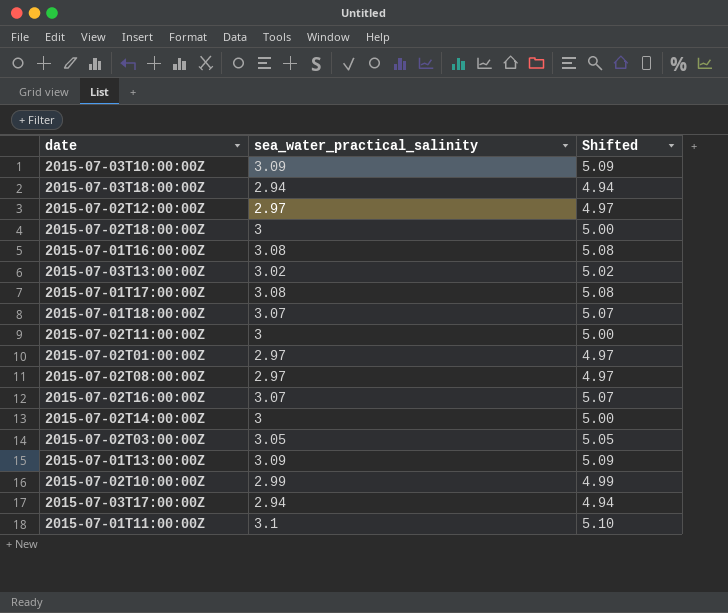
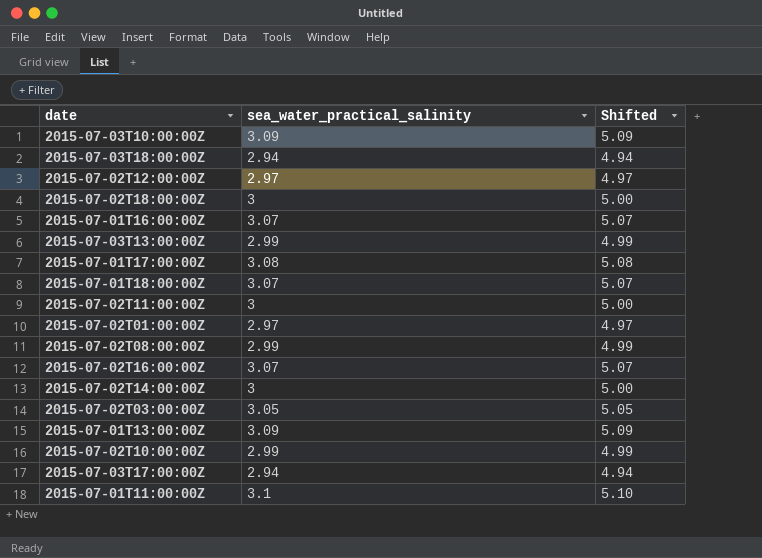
2015-07-01T16:00:00Z | sea_water_practical_salinity: 3.08 -> 3.07
2015-07-01T16:00:00Z | Shifted: 5.08 -> 5.07
2015-07-03T13:00:00Z | sea_water_practical_salinity: 3.02 -> 2.99
2015-07-03T13:00:00Z | Shifted: 5.02 -> 4.99
2015-07-02T08:00:00Z | sea_water_practical_salinity: 2.97 -> 2.99
2015-07-02T08:00:00Z | Shifted: 4.97 -> 4.99

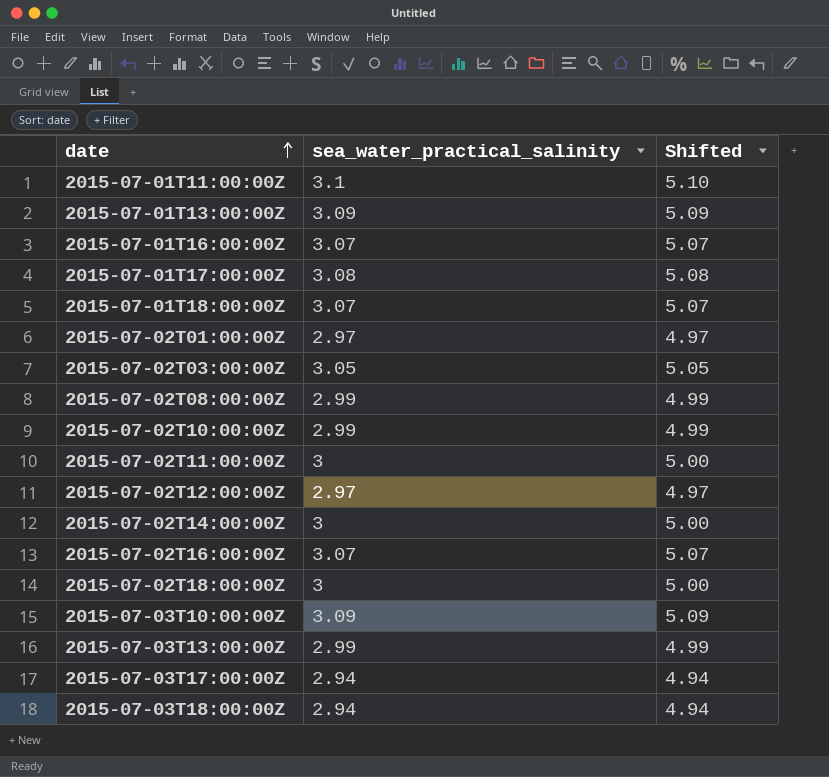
row order: none -> date ascending

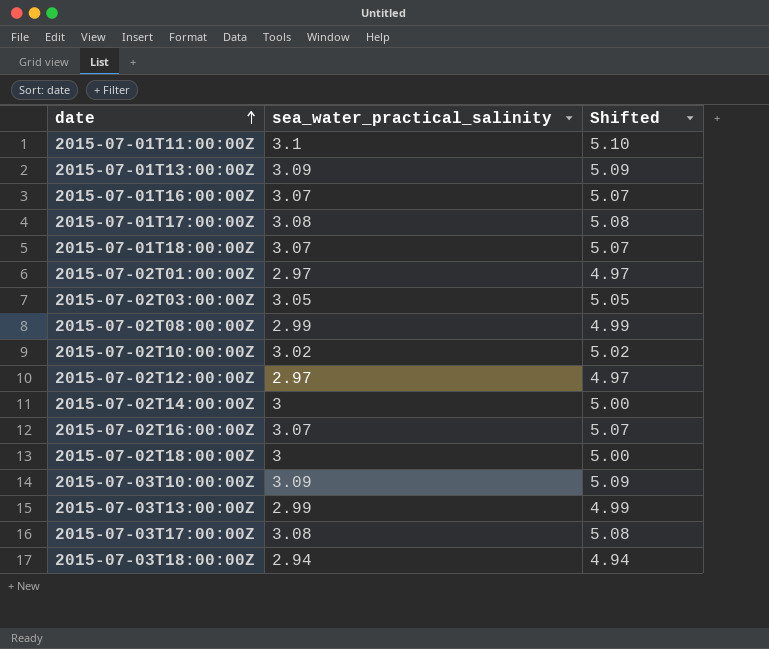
row 2015-07-02T11:00:00Z: 3 | 5.00 -> none
2015-07-02T10:00:00Z | sea_water_practical_salinity: 2.99 -> 3.02
2015-07-02T10:00:00Z | Shifted: 4.99 -> 5.02
2015-07-03T17:00:00Z | sea_water_practical_salinity: 2.94 -> 3.08
2015-07-03T17:00:00Z | Shifted: 4.94 -> 5.08

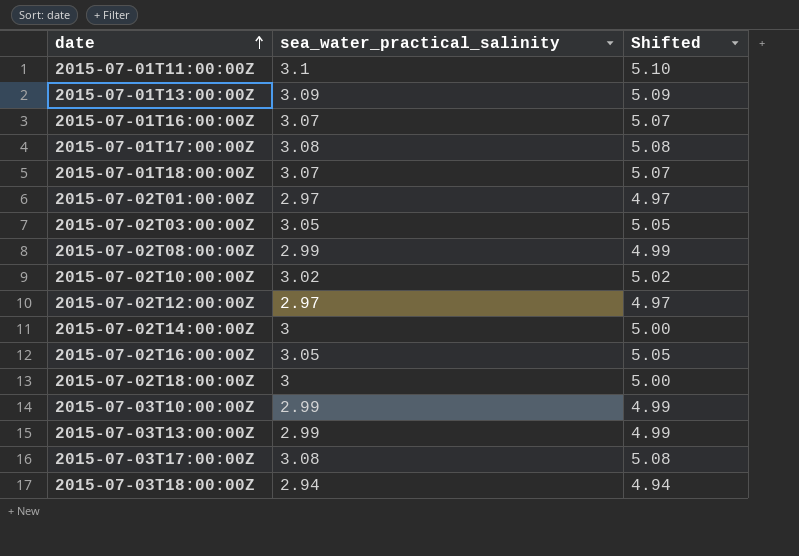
2015-07-02T16:00:00Z | sea_water_practical_salinity: 3.07 -> 3.05
2015-07-02T16:00:00Z | Shifted: 5.07 -> 5.05
2015-07-03T10:00:00Z | sea_water_practical_salinity: 3.09 -> 2.99
2015-07-03T10:00:00Z | Shifted: 5.09 -> 4.99

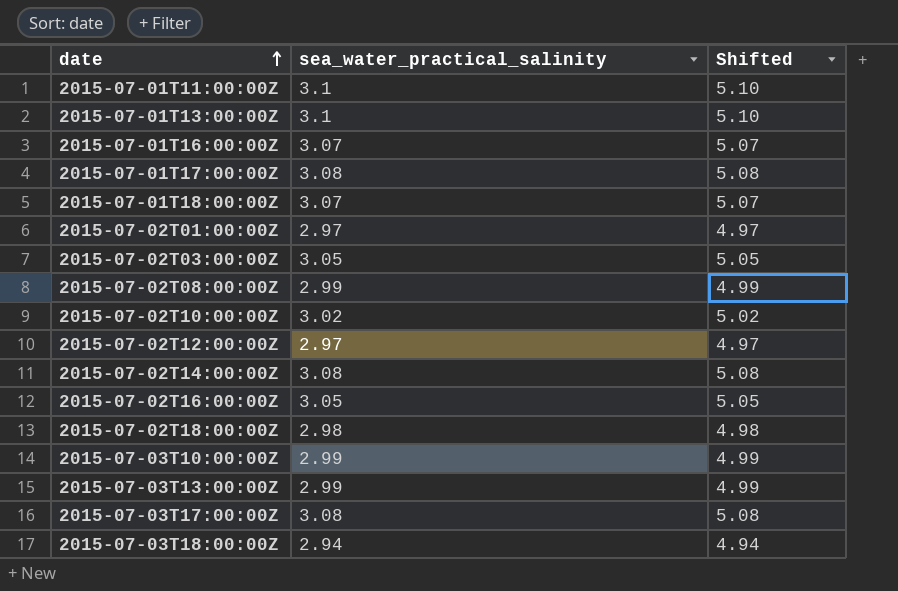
2015-07-01T13:00:00Z | sea_water_practical_salinity: 3.09 -> 3.1
2015-07-01T13:00:00Z | Shifted: 5.09 -> 5.10
2015-07-02T14:00:00Z | sea_water_practical_salinity: 3 -> 3.08
2015-07-02T14:00:00Z | Shifted: 5.00 -> 5.08
2015-07-02T18:00:00Z | sea_water_practical_salinity: 3 -> 2.98
2015-07-02T18:00:00Z | Shifted: 5.00 -> 4.98

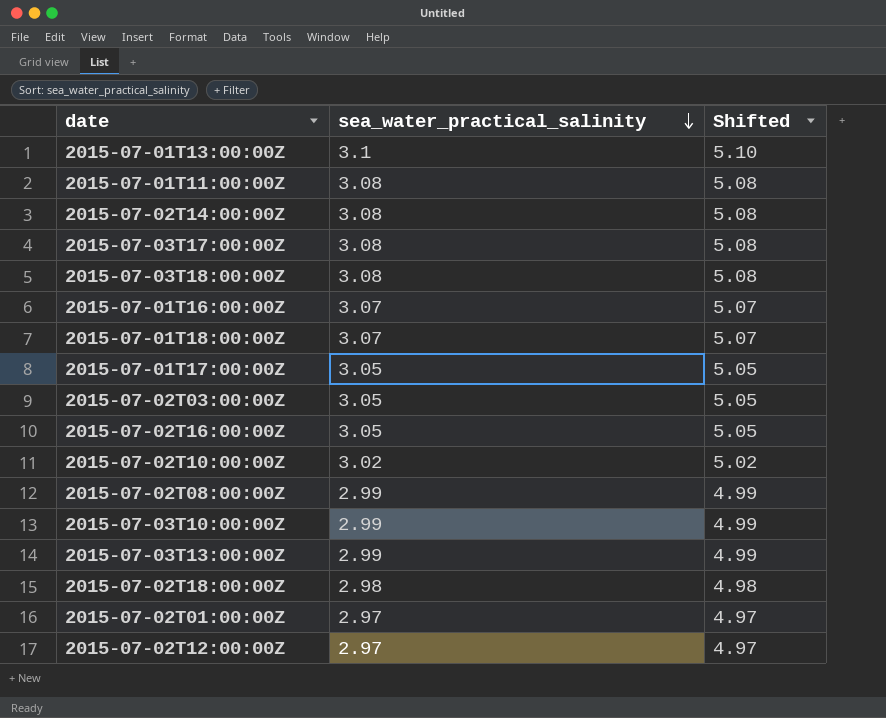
row order: date ascending -> sea_water_practical_salinity descending
2015-07-01T11:00:00Z | sea_water_practical_salinity: 3.1 -> 3.08
2015-07-01T11:00:00Z | Shifted: 5.10 -> 5.08
2015-07-03T18:00:00Z | sea_water_practical_salinity: 2.94 -> 3.08
2015-07-03T18:00:00Z | Shifted: 4.94 -> 5.08
2015-07-01T17:00:00Z | sea_water_practical_salinity: 3.08 -> 3.05
2015-07-01T17:00:00Z | Shifted: 5.08 -> 5.05

